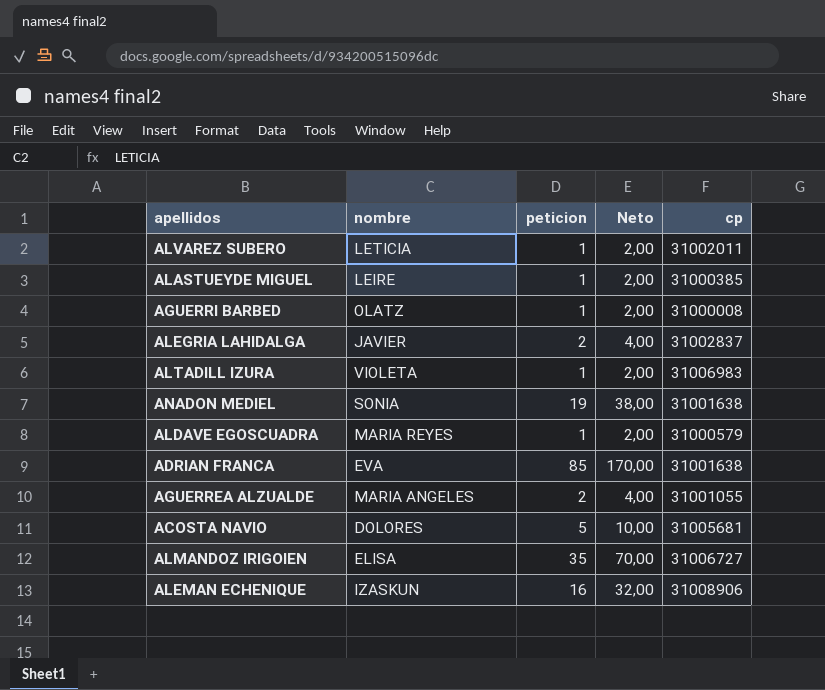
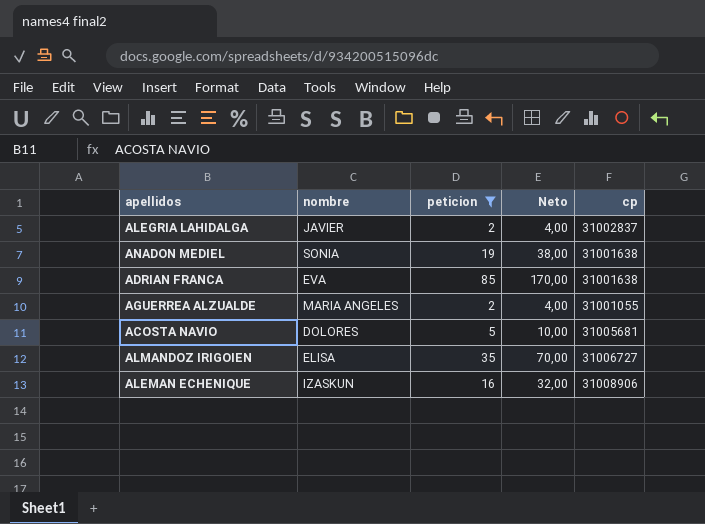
filter: none -> peticion != 1

